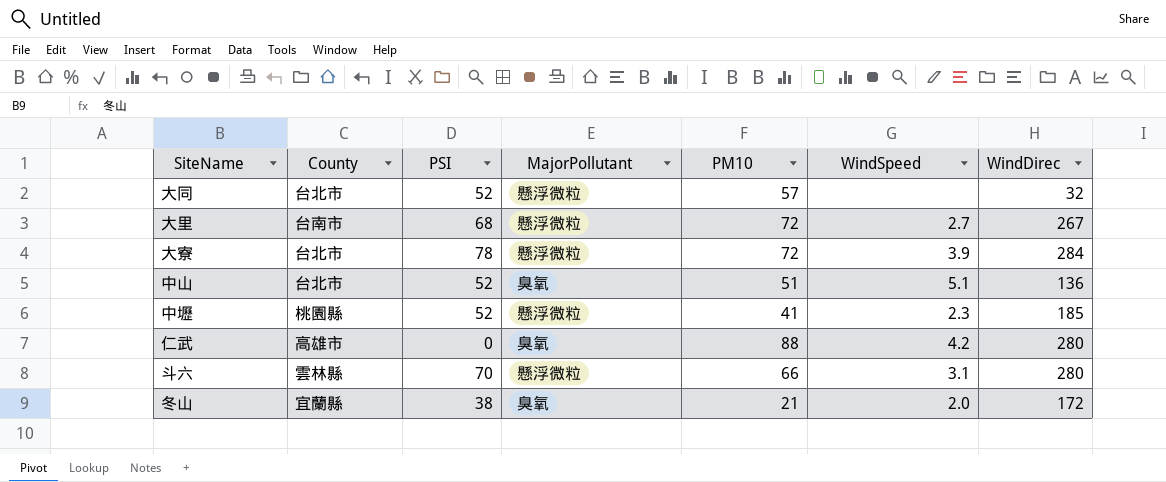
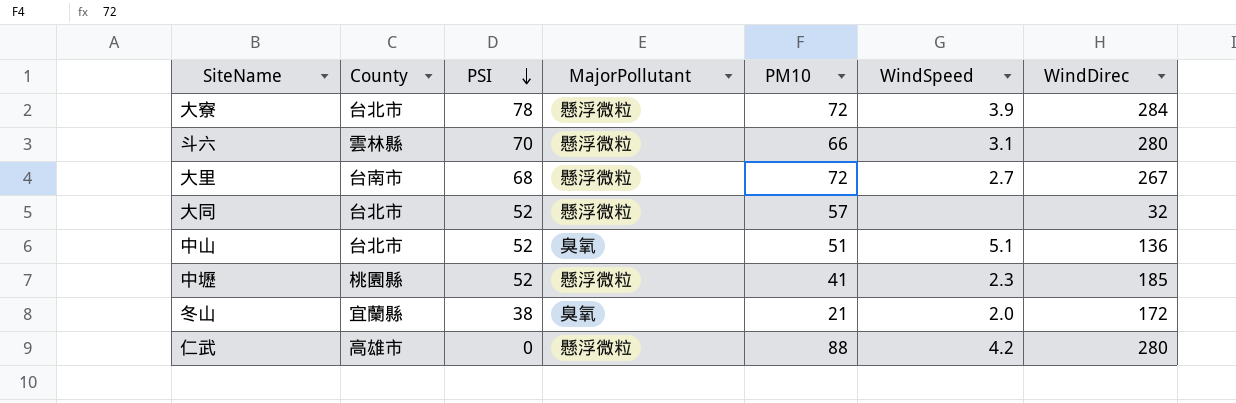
row order: none -> PSI descending
仁武 | MajorPollutant: 臭氧 -> 懸浮微粒

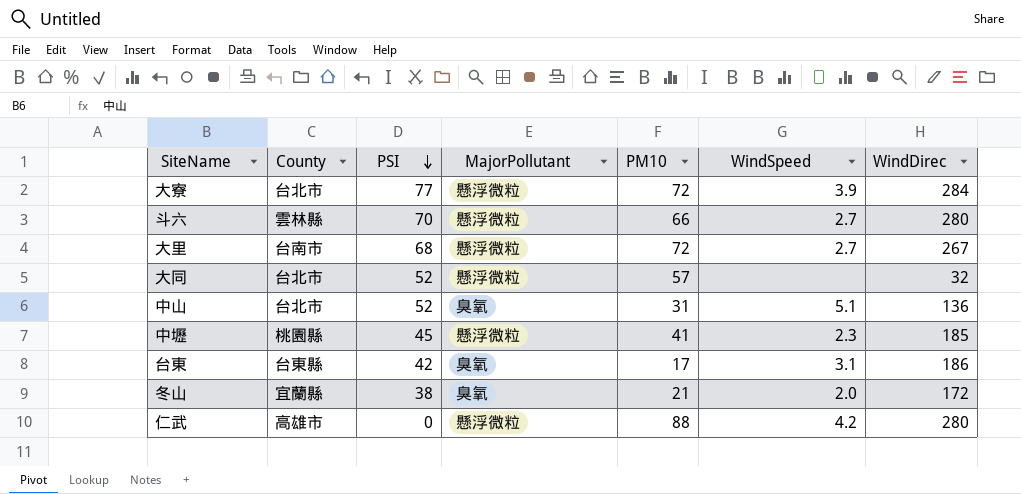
大寮 | PSI: 78 -> 77
斗六 | WindSpeed: 3.1 -> 2.7
中山 | PM10: 51 -> 31
中壢 | PSI: 52 -> 45
row 台東: none -> 台東縣 | 42 | 臭氧 | 17 | 3.1 | 186

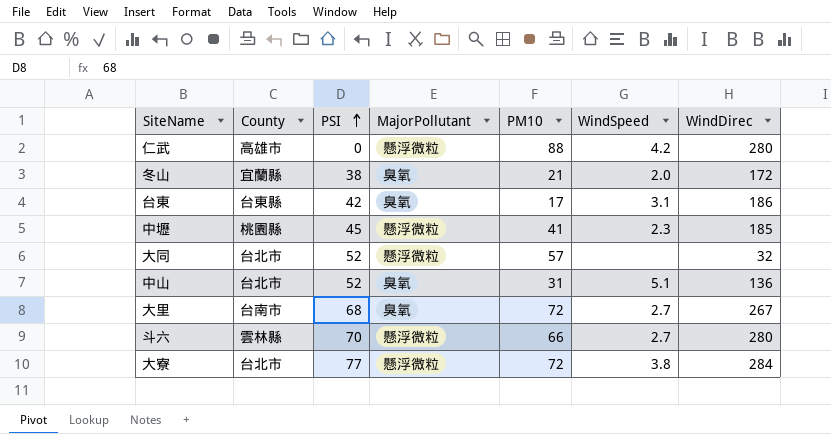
row order: PSI descending -> PSI ascending
大里 | MajorPollutant: 懸浮微粒 -> 臭氧
大寮 | WindSpeed: 3.9 -> 3.8

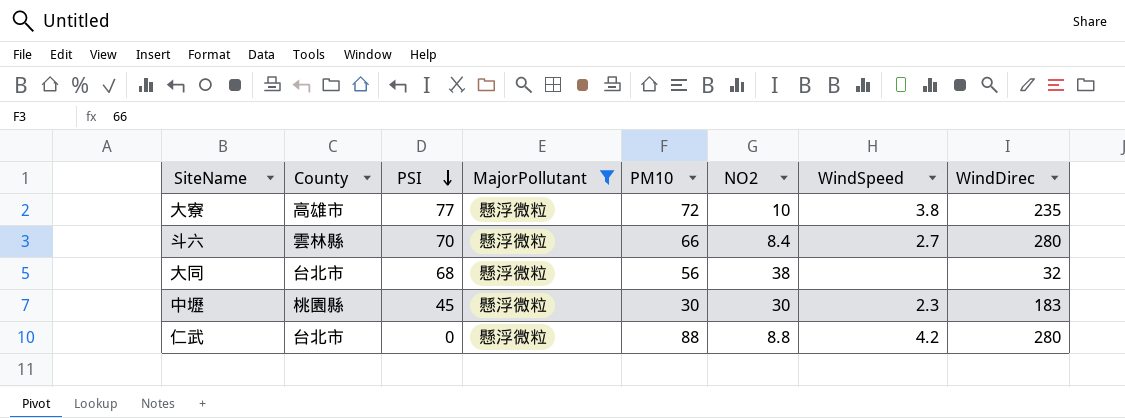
filter: none -> MajorPollutant = 懸浮微粒
row order: PSI ascending -> PSI descending
column NO2 | position: none -> 6
大寮 | County: 台北市 -> 高雄市
大寮 | WindDirec: 284 -> 235
大同 | PSI: 52 -> 68
大同 | PM10: 57 -> 56
中壢 | PM10: 41 -> 30
中壢 | WindDirec: 185 -> 183
仁武 | County: 高雄市 -> 台北市

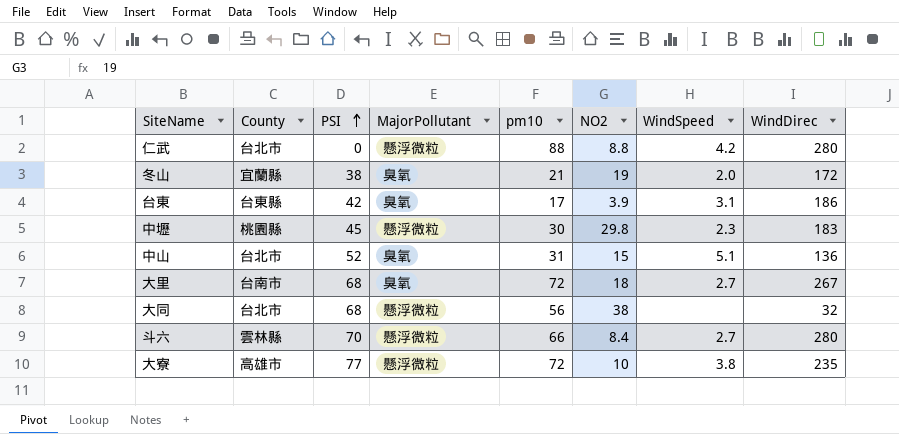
filter: MajorPollutant = 懸浮微粒 -> none
row order: PSI descending -> PSI ascending
column name: PM10 -> pm10
中壢 | NO2: 30 -> 29.8

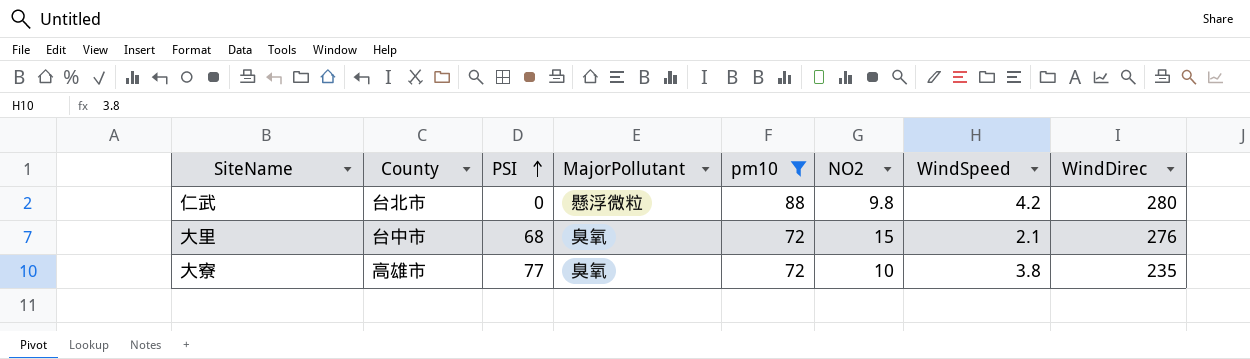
filter: none -> pm10 >= 72
仁武 | NO2: 8.8 -> 9.8
大里 | County: 台南市 -> 台中市
大里 | NO2: 18 -> 15
大里 | WindSpeed: 2.7 -> 2.1
大里 | WindDirec: 267 -> 276
大寮 | MajorPollutant: 懸浮微粒 -> 臭氧

